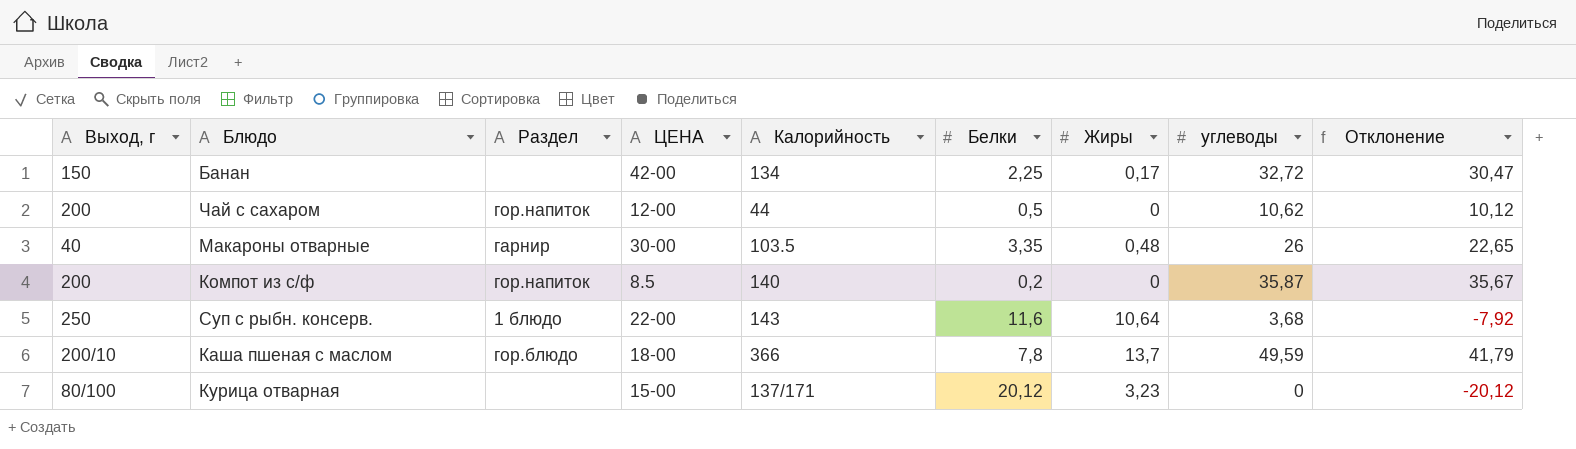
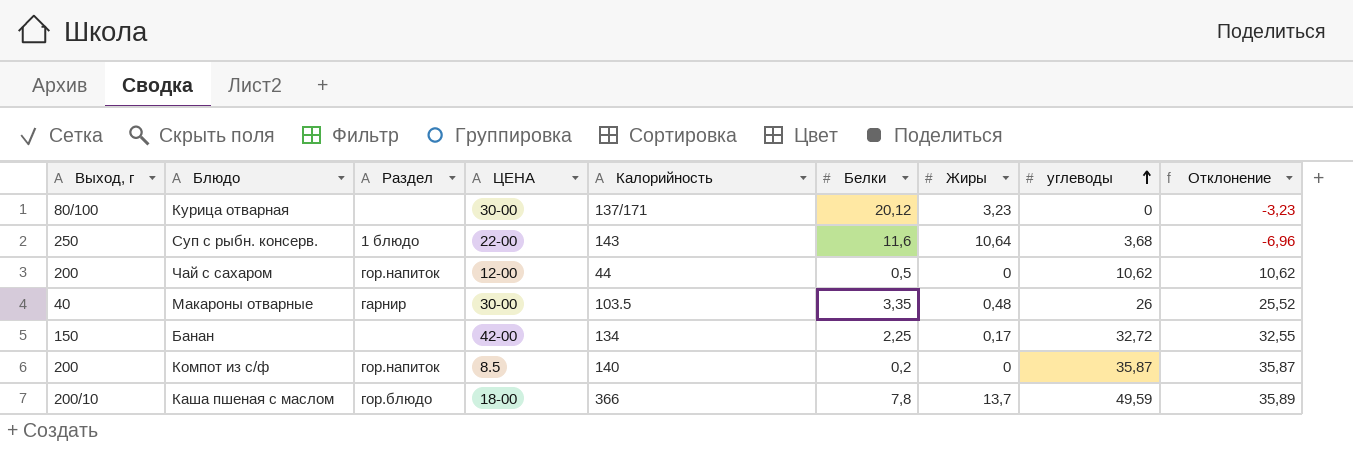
row order: none -> углеводы ascending
column Отклонение | formula: [углеводы] - [Белки] -> [углеводы] - [Жиры]
Курица отварная | ЦЕНА: 15-00 -> 30-00

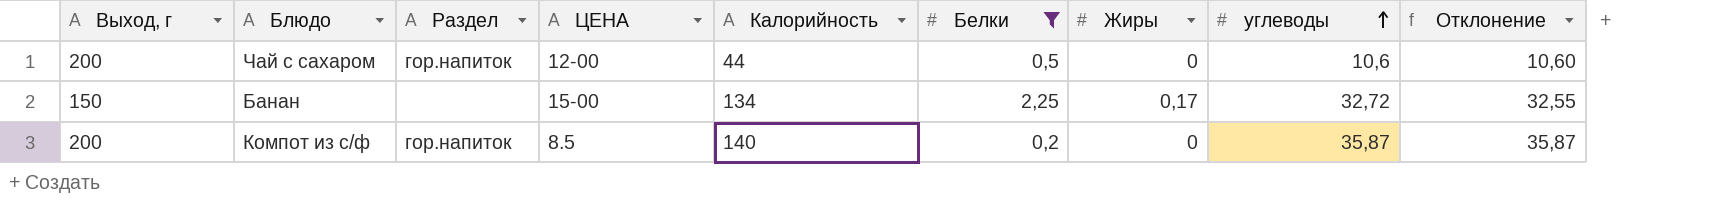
filter: none -> Белки <= 2,25
Чай с сахаром | углеводы: 10,62 -> 10,6
Чай с сахаром | Отклонение: 10,62 -> 10,60
Банан | ЦЕНА: 42-00 -> 15-00

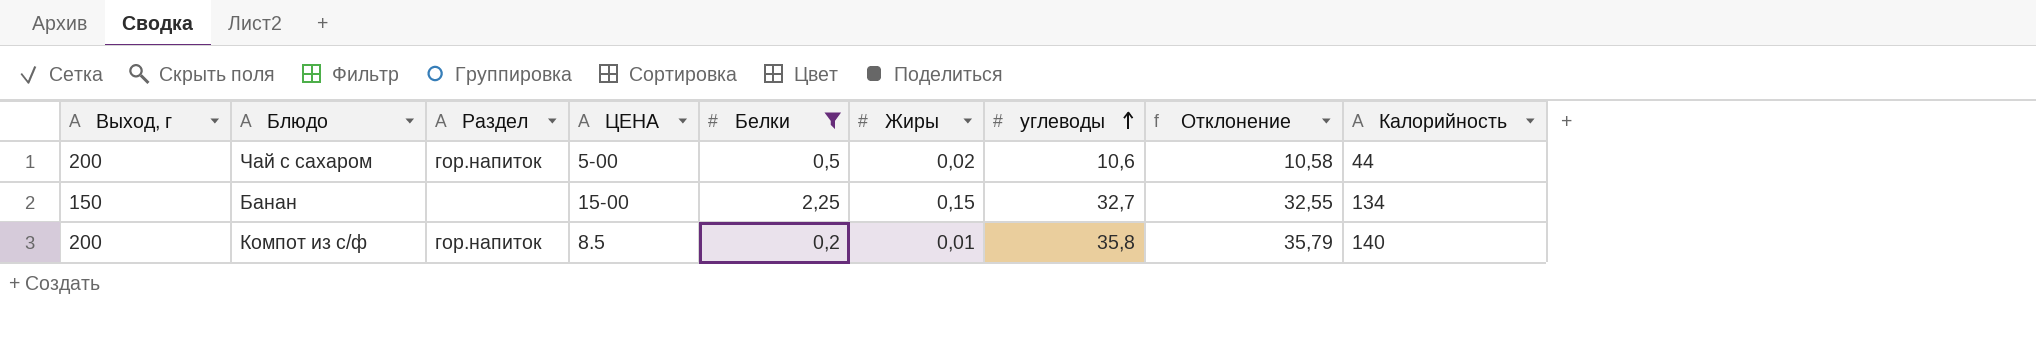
column Калорийность | position: 5 -> 9
Чай с сахаром | ЦЕНА: 12-00 -> 5-00
Чай с сахаром | Жиры: 0 -> 0,02
Чай с сахаром | Отклонение: 10,60 -> 10,58
Банан | Жиры: 0,17 -> 0,15
Банан | углеводы: 32,72 -> 32,7
Компот из с/ф | Жиры: 0 -> 0,01
Компот из с/ф | углеводы: 35,87 -> 35,8
Компот из с/ф | Отклонение: 35,87 -> 35,79

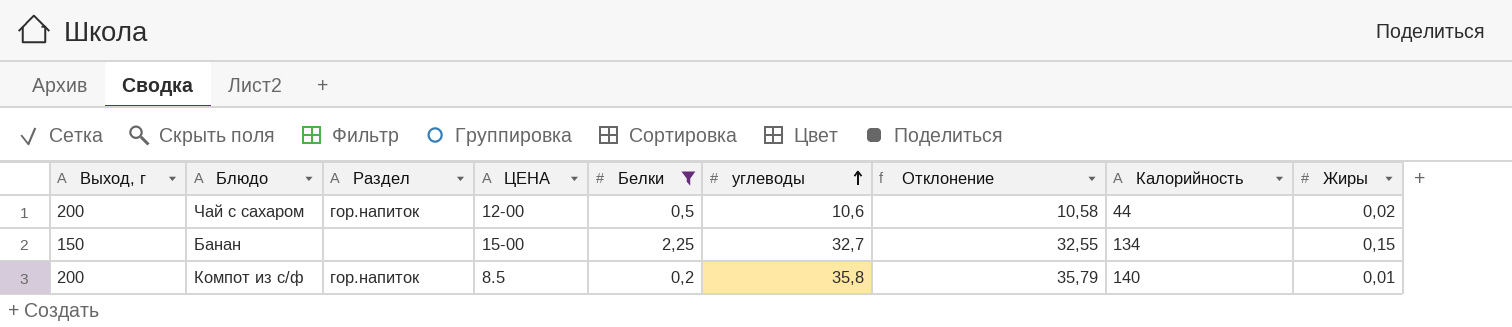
column Жиры | position: 6 -> 9
Чай с сахаром | ЦЕНА: 5-00 -> 12-00

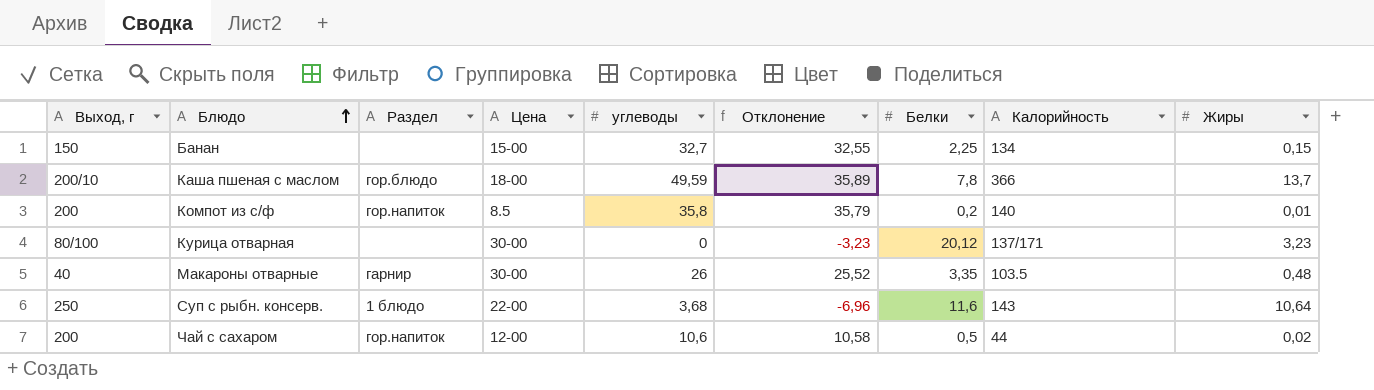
filter: Белки <= 2,25 -> none
row order: углеводы ascending -> Блюдо ascending
column name: ЦЕНА -> Цена
column Белки | position: 5 -> 7

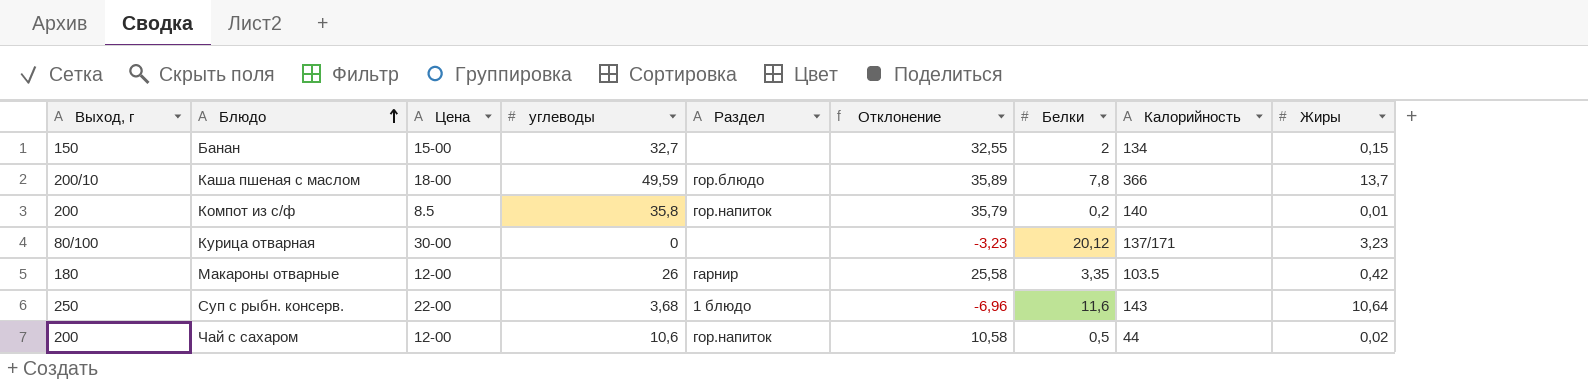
column Раздел | position: 3 -> 5
Банан | Белки: 2,25 -> 2
Макароны отварные | Выход, г: 40 -> 180
Макароны отварные | Цена: 30-00 -> 12-00
Макароны отварные | Отклонение: 25,52 -> 25,58
Макароны отварные | Жиры: 0,48 -> 0,42

